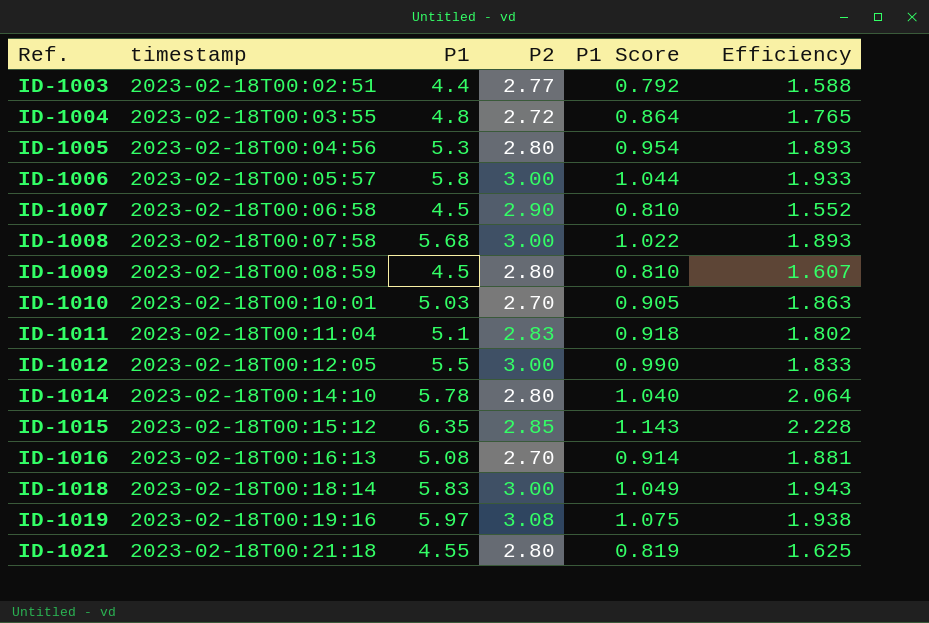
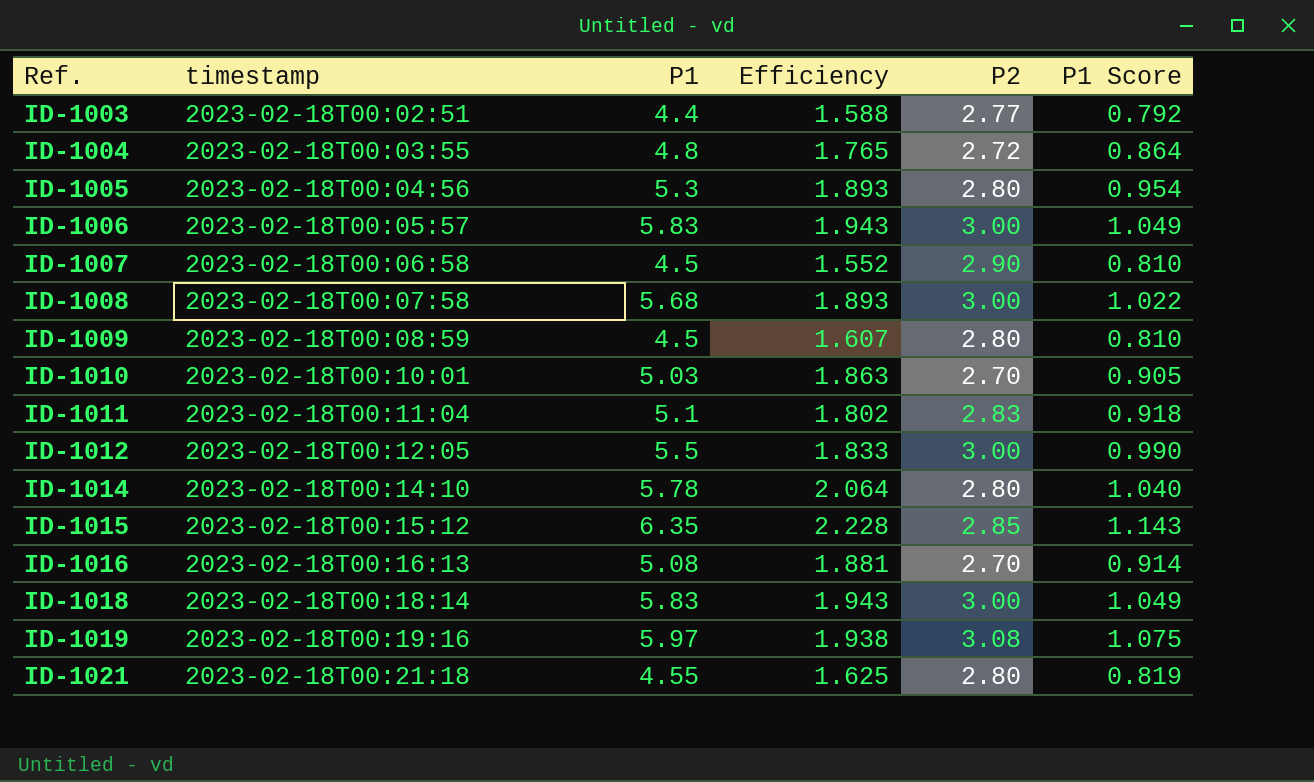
column Efficiency | position: 6 -> 4
ID-1006 | P1: 5.8 -> 5.83
ID-1006 | Efficiency: 1.933 -> 1.943
ID-1006 | P1 Score: 1.044 -> 1.049

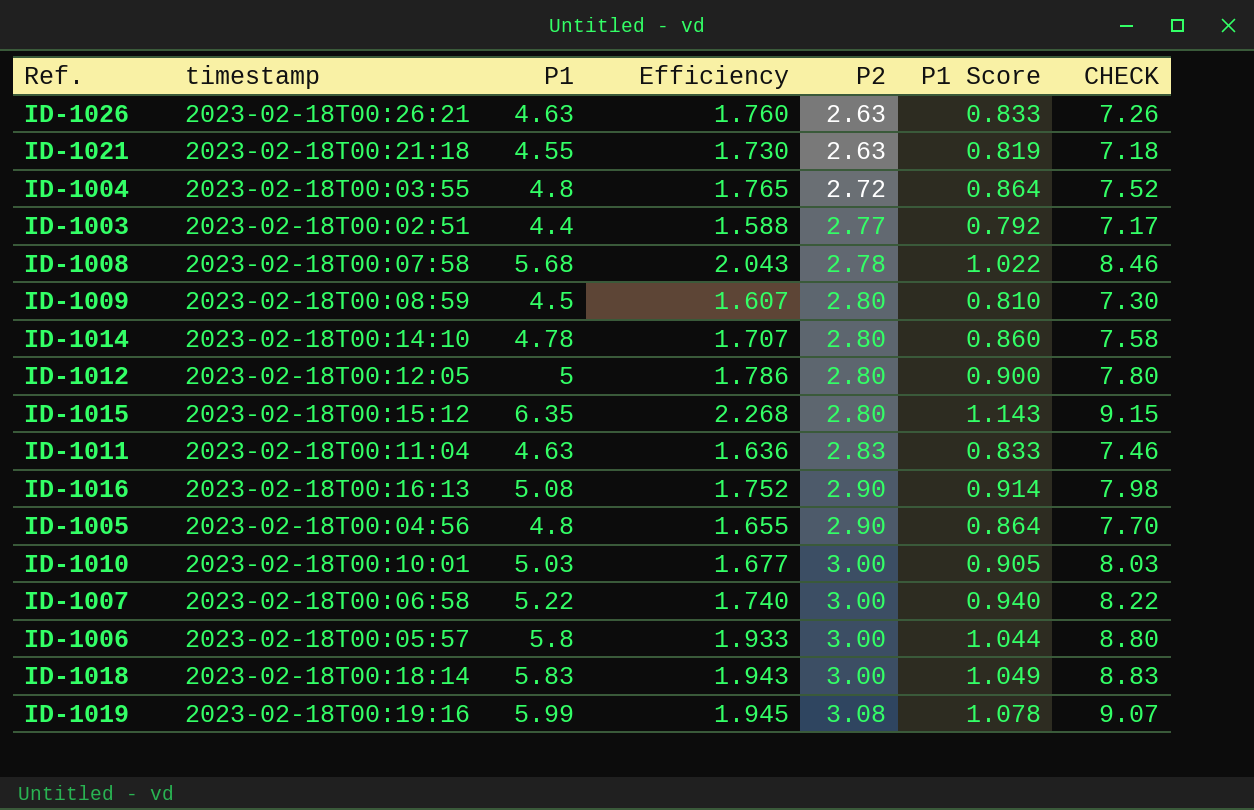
row order: Ref. ascending -> P2 ascending
column CHECK | formula: none -> [P1] + [P2]
row ID-1026: none -> 2023-02-18T00:26:21 | 4.63 | 1.760 | 2.63 | 0.833 | 7.26
ID-1021 | Efficiency: 1.625 -> 1.730
ID-1021 | P2: 2.80 -> 2.63
ID-1008 | Efficiency: 1.893 -> 2.043
ID-1008 | P2: 3.00 -> 2.78
ID-1014 | P1: 5.78 -> 4.78
ID-1014 | Efficiency: 2.064 -> 1.707
ID-1014 | P1 Score: 1.040 -> 0.860
ID-1012 | P1: 5.5 -> 5
ID-1012 | Efficiency: 1.833 -> 1.786
ID-1012 | P2: 3.00 -> 2.80
ID-1012 | P1 Score: 0.990 -> 0.900
ID-1015 | Efficiency: 2.228 -> 2.268
ID-1015 | P2: 2.85 -> 2.80
ID-1011 | P1: 5.1 -> 4.63
ID-1011 | Efficiency: 1.802 -> 1.636
ID-1011 | P1 Score: 0.918 -> 0.833
ID-1016 | Efficiency: 1.881 -> 1.752
ID-1016 | P2: 2.70 -> 2.90
ID-1005 | P1: 5.3 -> 4.8
ID-1005 | Efficiency: 1.893 -> 1.655
ID-1005 | P2: 2.80 -> 2.90
ID-1005 | P1 Score: 0.954 -> 0.864
ID-1010 | Efficiency: 1.863 -> 1.677
ID-1010 | P2: 2.70 -> 3.00
ID-1007 | P1: 4.5 -> 5.22
ID-1007 | Efficiency: 1.552 -> 1.740
ID-1007 | P2: 2.90 -> 3.00
ID-1007 | P1 Score: 0.810 -> 0.940
ID-1006 | P1: 5.83 -> 5.8
ID-1006 | Efficiency: 1.943 -> 1.933
ID-1006 | P1 Score: 1.049 -> 1.044
ID-1019 | P1: 5.97 -> 5.99
ID-1019 | Efficiency: 1.938 -> 1.945
ID-1019 | P1 Score: 1.075 -> 1.078

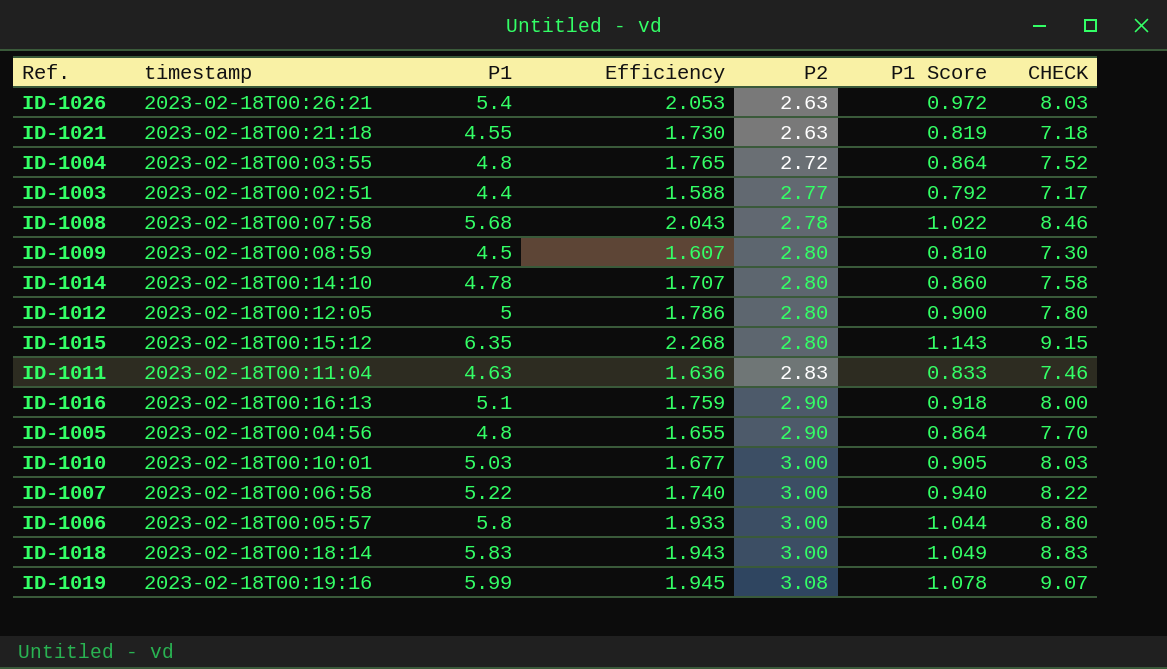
ID-1026 | P1: 4.63 -> 5.4
ID-1026 | Efficiency: 1.760 -> 2.053
ID-1026 | P1 Score: 0.833 -> 0.972
ID-1026 | CHECK: 7.26 -> 8.03
ID-1016 | P1: 5.08 -> 5.1
ID-1016 | Efficiency: 1.752 -> 1.759
ID-1016 | P1 Score: 0.914 -> 0.918
ID-1016 | CHECK: 7.98 -> 8.00

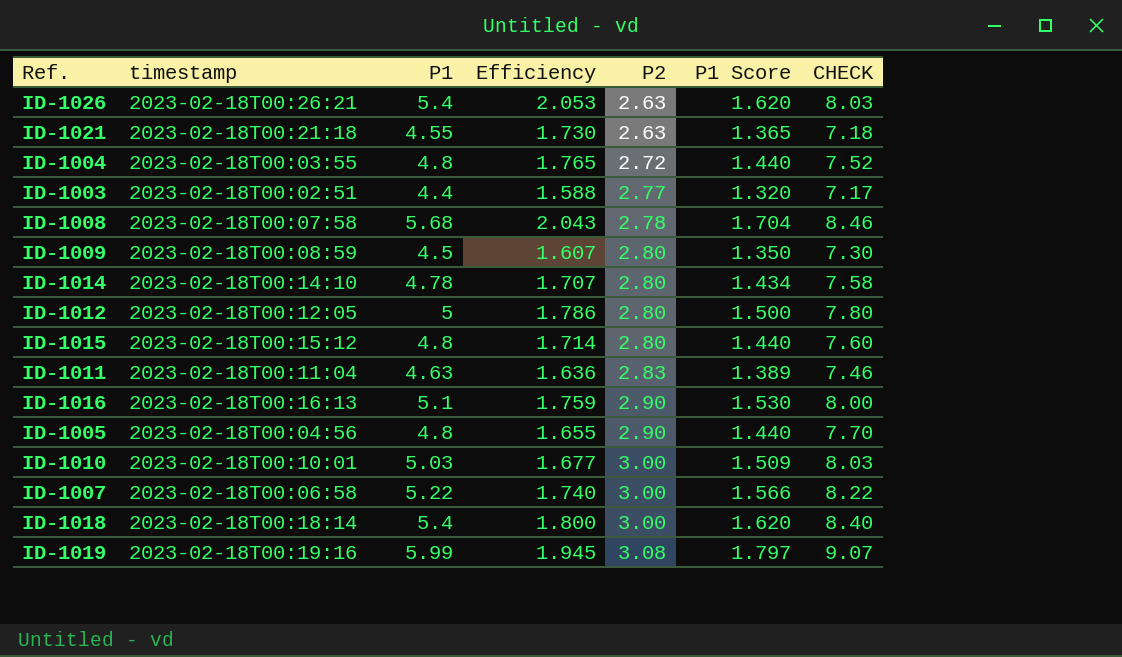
column P1 Score | formula: [P1] * 0.18 -> [P1] * 0.3
row ID-1006: 2023-02-18T00:05:57 | 5.8 | 1.933 | 3.00 | 1.044 | 8.80 -> none
ID-1015 | P1: 6.35 -> 4.8
ID-1015 | Efficiency: 2.268 -> 1.714
ID-1015 | CHECK: 9.15 -> 7.60
ID-1018 | P1: 5.83 -> 5.4
ID-1018 | Efficiency: 1.943 -> 1.800
ID-1018 | CHECK: 8.83 -> 8.40

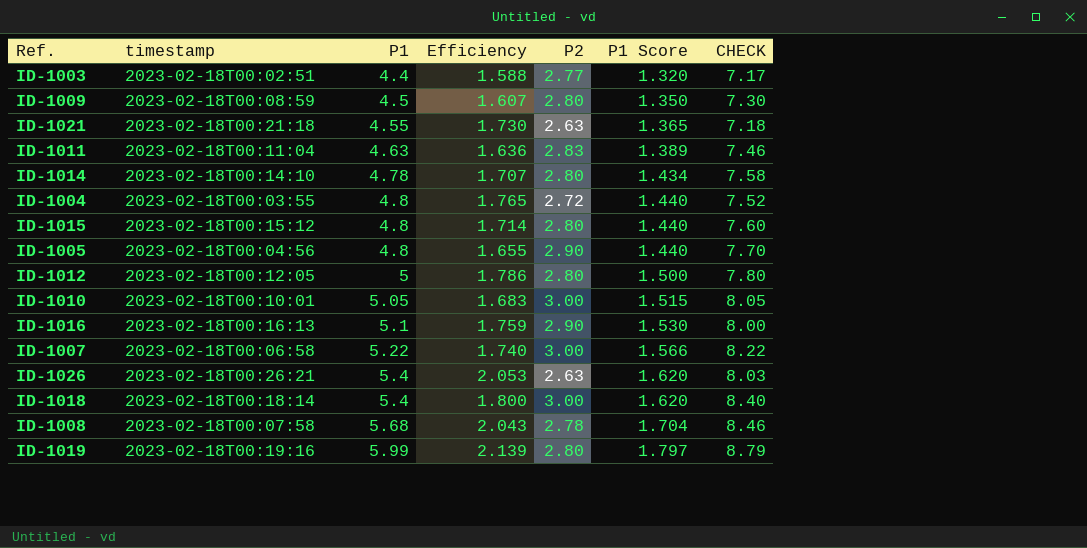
row order: P2 ascending -> P1 ascending
ID-1010 | P1: 5.03 -> 5.05
ID-1010 | Efficiency: 1.677 -> 1.683
ID-1010 | P1 Score: 1.509 -> 1.515
ID-1010 | CHECK: 8.03 -> 8.05
ID-1019 | Efficiency: 1.945 -> 2.139
ID-1019 | P2: 3.08 -> 2.80
ID-1019 | CHECK: 9.07 -> 8.79

